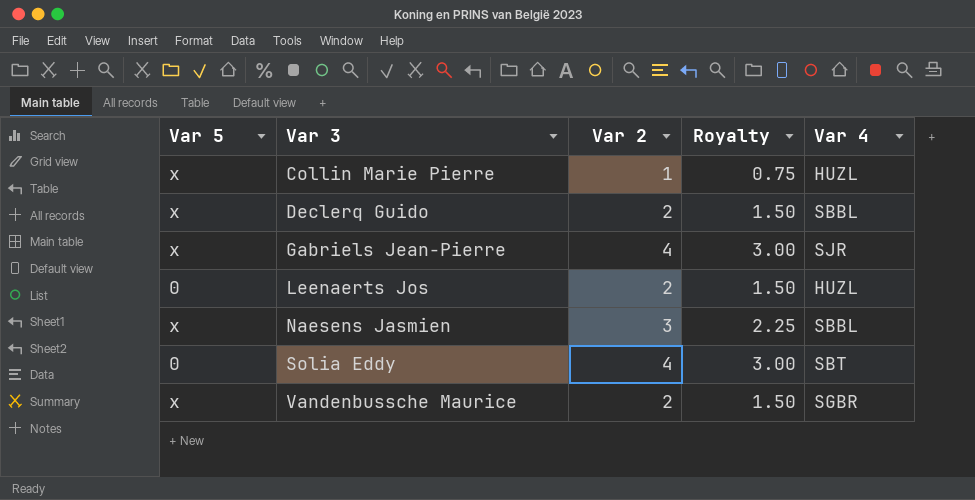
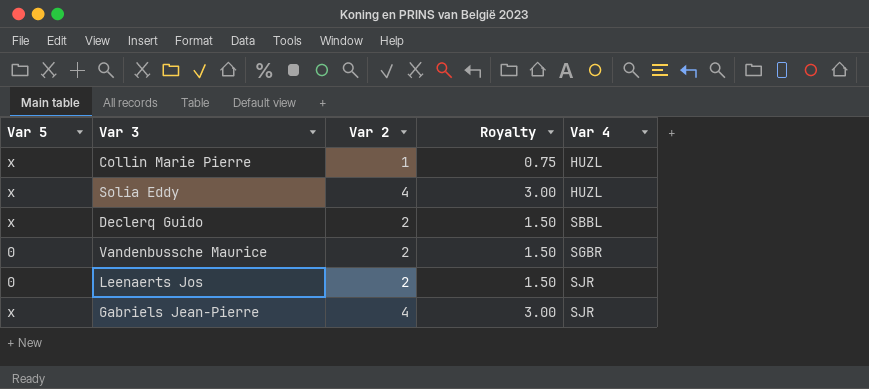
row order: Var 3 ascending -> Var 4 ascending
row Naesens Jasmien: x | 3 | 2.25 | SBBL -> none
Solia Eddy | Var 5: 0 -> x
Solia Eddy | Var 4: SBT -> HUZL
Vandenbussche Maurice | Var 5: x -> 0
Leenaerts Jos | Var 4: HUZL -> SJR

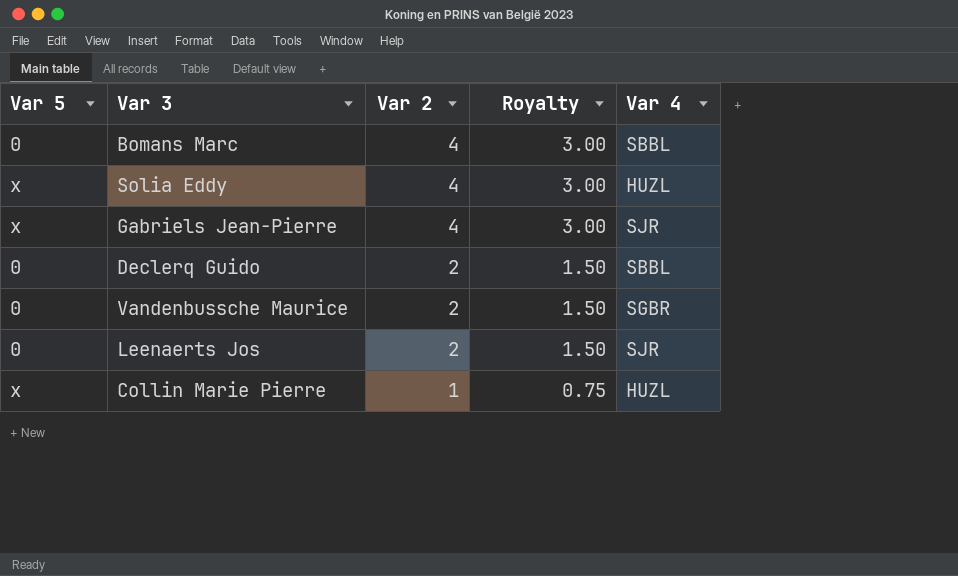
row order: Var 4 ascending -> Var 2 descending
row Bomans Marc: none -> 0 | 4 | 3.00 | SBBL
Declerq Guido | Var 5: x -> 0

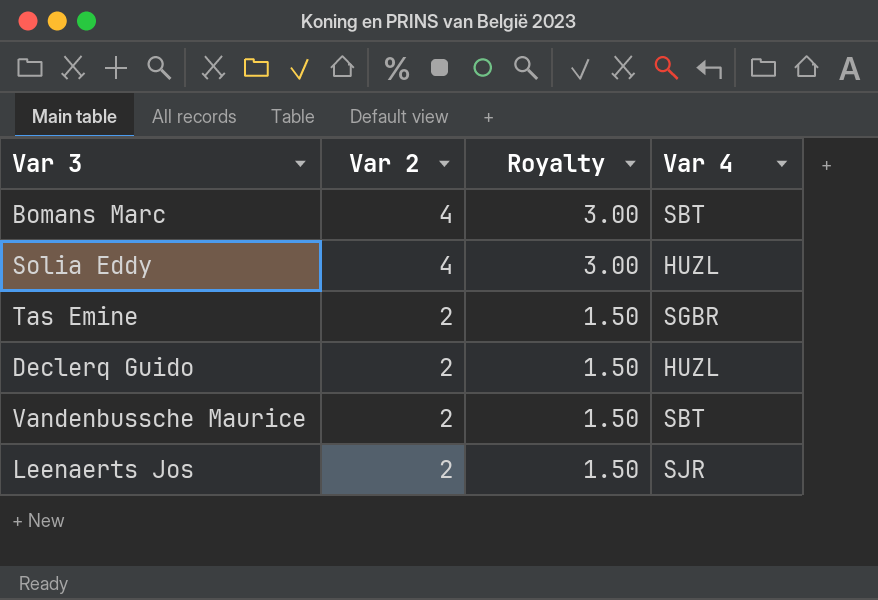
column Var 5 | position: 1 -> none
row Gabriels Jean-Pierre: x | 4 | 3.00 | SJR -> none
row Collin Marie Pierre: x | 1 | 0.75 | HUZL -> none
Bomans Marc | Var 4: SBBL -> SBT
row Tas Emine: none -> 2 | 1.50 | SGBR
Declerq Guido | Var 4: SBBL -> HUZL
Vandenbussche Maurice | Var 4: SGBR -> SBT

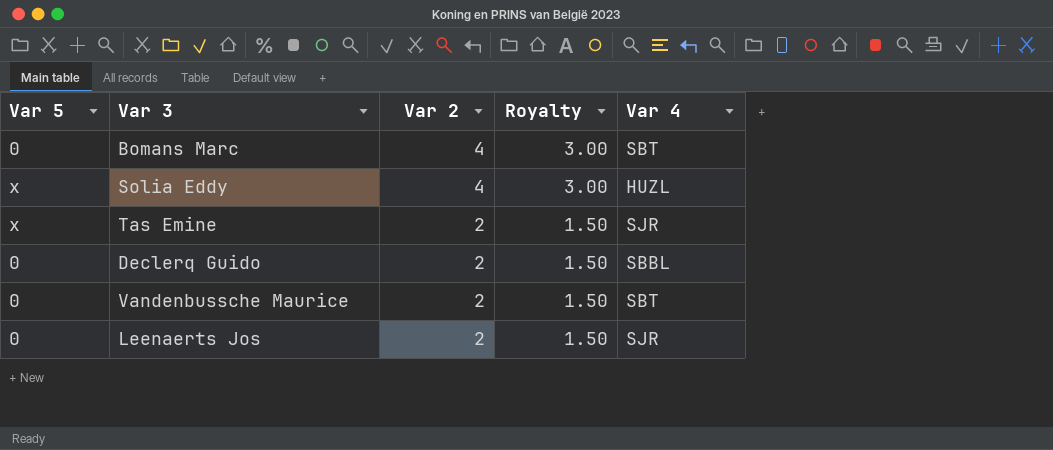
column Var 5 | position: none -> 1
Tas Emine | Var 4: SGBR -> SJR
Declerq Guido | Var 4: HUZL -> SBBL

